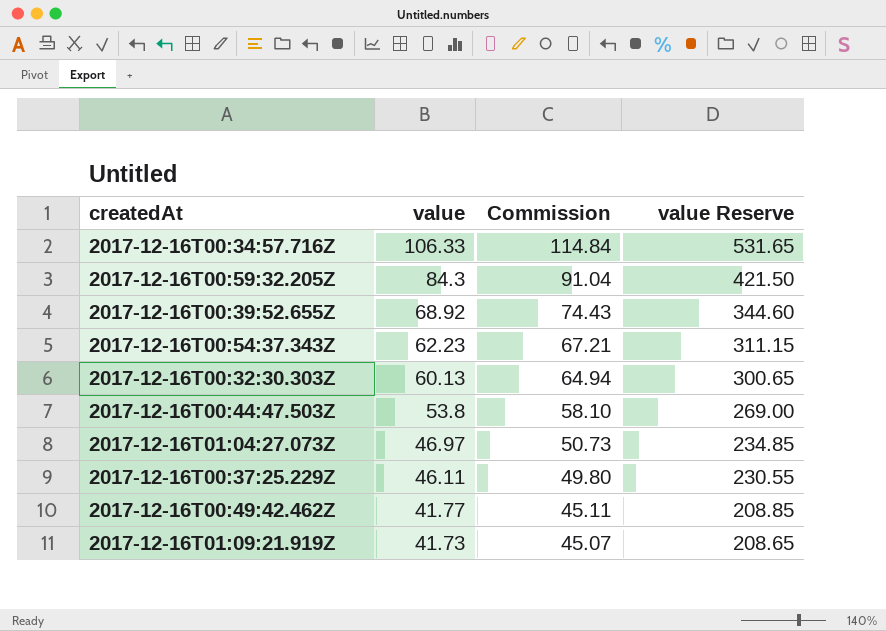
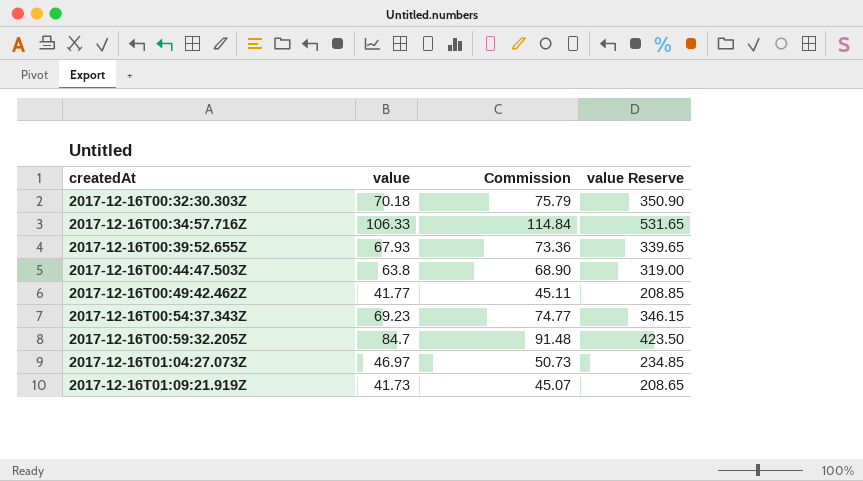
row order: value descending -> createdAt ascending
row 2017-12-16T00:37:25.229Z: 46.11 | 49.80 | 230.55 -> none
2017-12-16T00:32:30.303Z | value: 60.13 -> 70.18
2017-12-16T00:32:30.303Z | Commission: 64.94 -> 75.79
2017-12-16T00:32:30.303Z | value Reserve: 300.65 -> 350.90
2017-12-16T00:39:52.655Z | value: 68.92 -> 67.93
2017-12-16T00:39:52.655Z | Commission: 74.43 -> 73.36
2017-12-16T00:39:52.655Z | value Reserve: 344.60 -> 339.65
2017-12-16T00:44:47.503Z | value: 53.8 -> 63.8
2017-12-16T00:44:47.503Z | Commission: 58.10 -> 68.90
2017-12-16T00:44:47.503Z | value Reserve: 269.00 -> 319.00
2017-12-16T00:54:37.343Z | value: 62.23 -> 69.23
2017-12-16T00:54:37.343Z | Commission: 67.21 -> 74.77
2017-12-16T00:54:37.343Z | value Reserve: 311.15 -> 346.15
2017-12-16T00:59:32.205Z | value: 84.3 -> 84.7
2017-12-16T00:59:32.205Z | Commission: 91.04 -> 91.48
2017-12-16T00:59:32.205Z | value Reserve: 421.50 -> 423.50

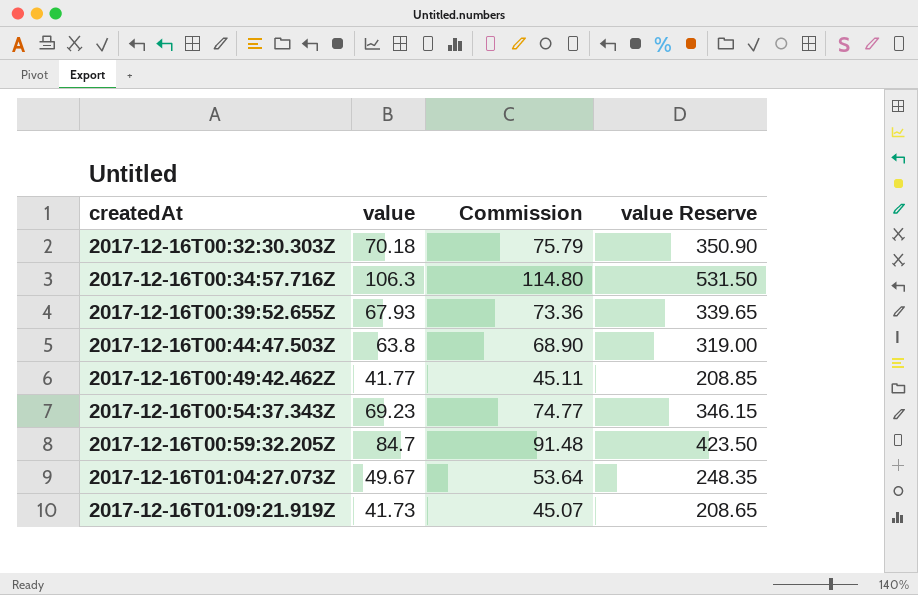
2017-12-16T00:34:57.716Z | value: 106.33 -> 106.3
2017-12-16T00:34:57.716Z | Commission: 114.84 -> 114.80
2017-12-16T00:34:57.716Z | value Reserve: 531.65 -> 531.50
2017-12-16T01:04:27.073Z | value: 46.97 -> 49.67
2017-12-16T01:04:27.073Z | Commission: 50.73 -> 53.64
2017-12-16T01:04:27.073Z | value Reserve: 234.85 -> 248.35

